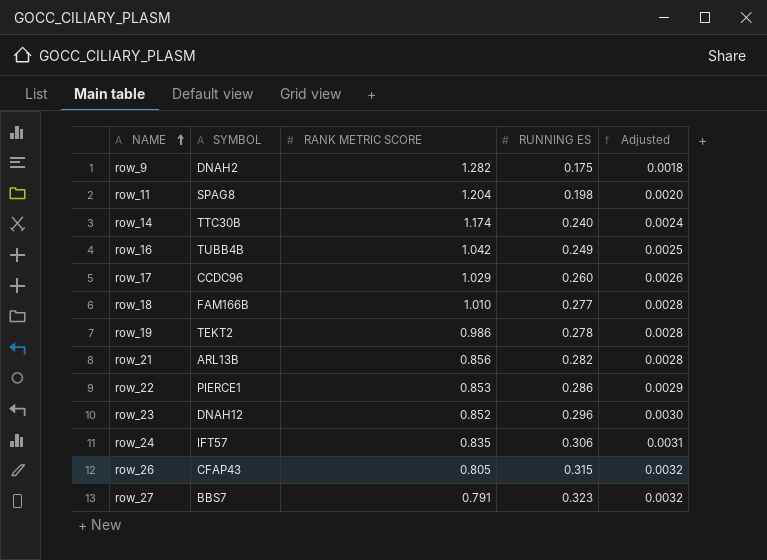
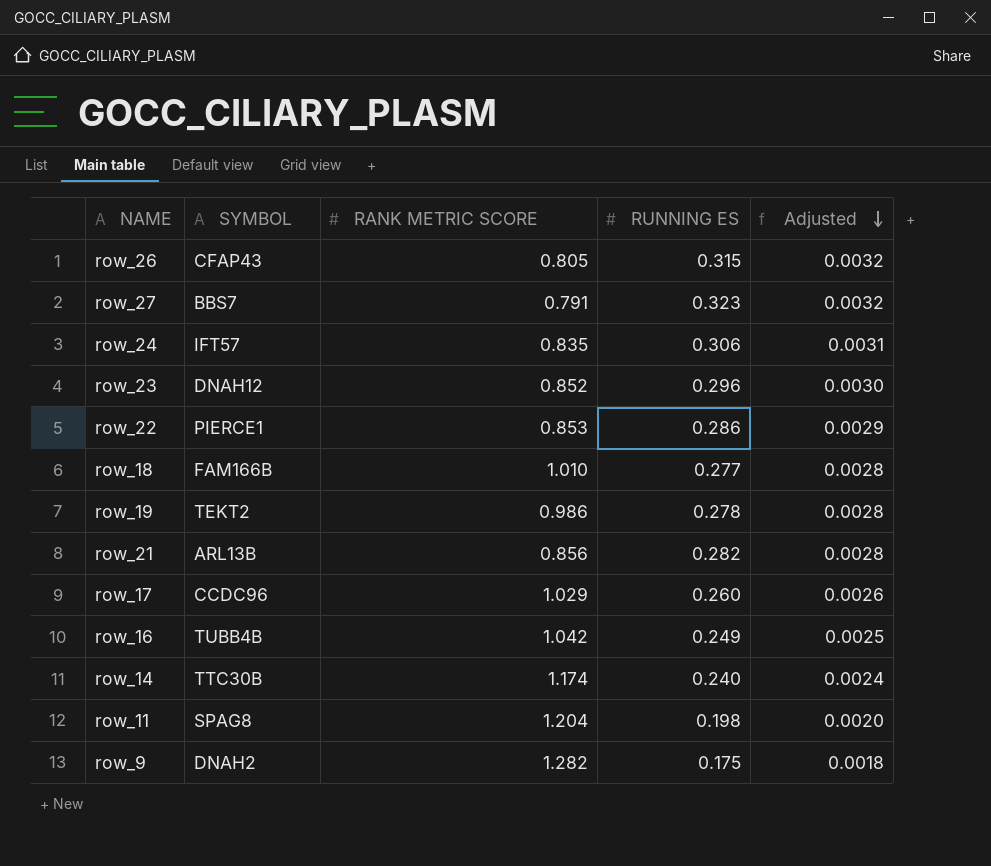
row order: NAME ascending -> Adjusted descending

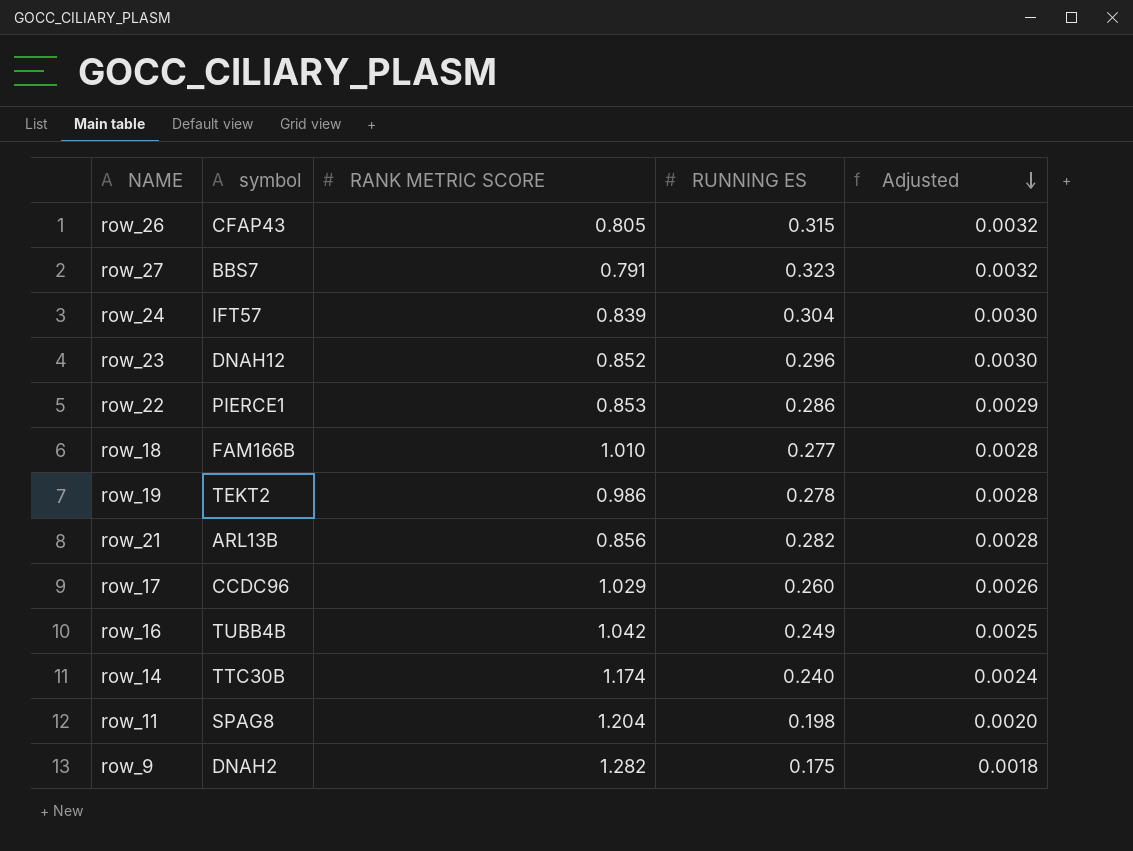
column name: SYMBOL -> symbol
row_24 | RANK METRIC SCORE: 0.835 -> 0.839
row_24 | RUNNING ES: 0.306 -> 0.304
row_24 | Adjusted: 0.0031 -> 0.0030

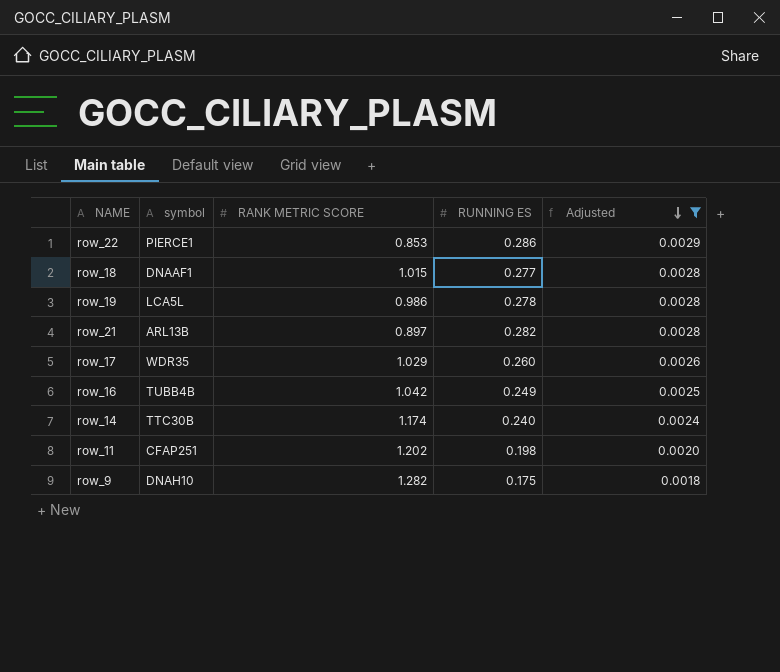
filter: none -> Adjusted <= 0.0029
row_18 | symbol: FAM166B -> DNAAF1
row_18 | RANK METRIC SCORE: 1.010 -> 1.015
row_19 | symbol: TEKT2 -> LCA5L
row_21 | RANK METRIC SCORE: 0.856 -> 0.897
row_17 | symbol: CCDC96 -> WDR35
row_11 | symbol: SPAG8 -> CFAP251
row_11 | RANK METRIC SCORE: 1.204 -> 1.202
row_9 | symbol: DNAH2 -> DNAH10

